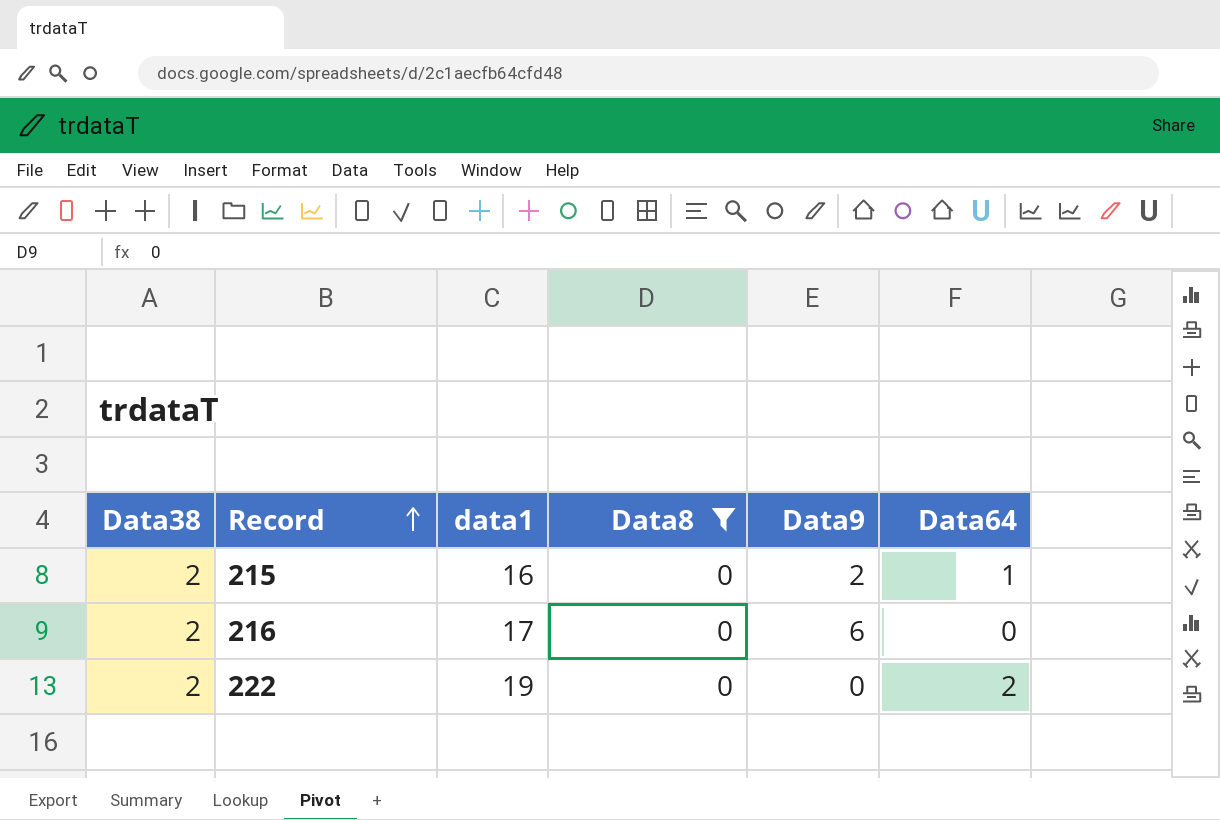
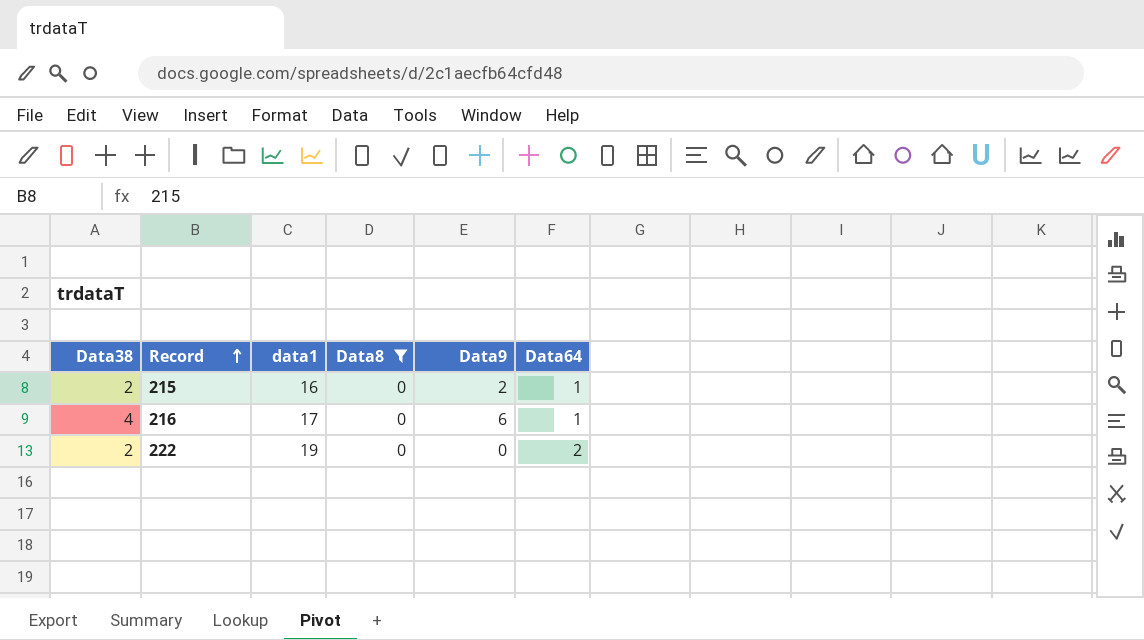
216 | Data38: 2 -> 4
216 | Data64: 0 -> 1

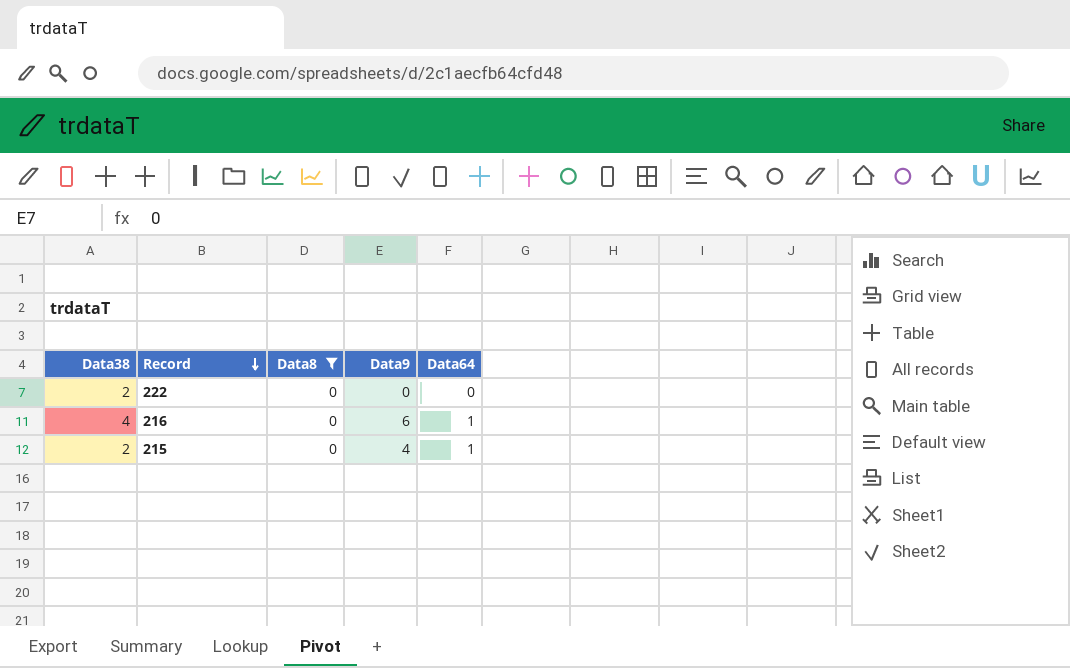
row order: Record ascending -> Record descending
column data1 | position: 3 -> none
222 | Data64: 2 -> 0
215 | Data9: 2 -> 4

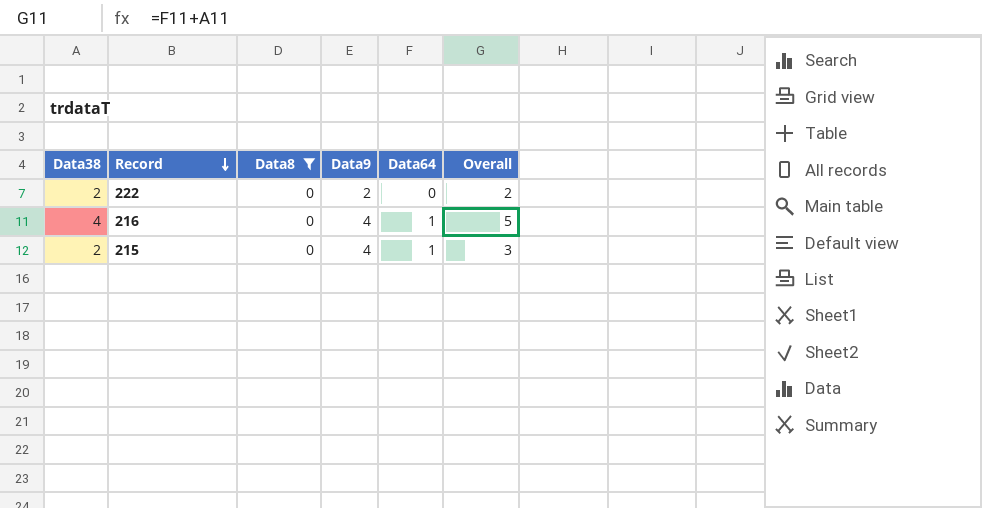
column Overall | formula: none -> [Data38] + [Data64]
222 | Data9: 0 -> 2
216 | Data9: 6 -> 4

